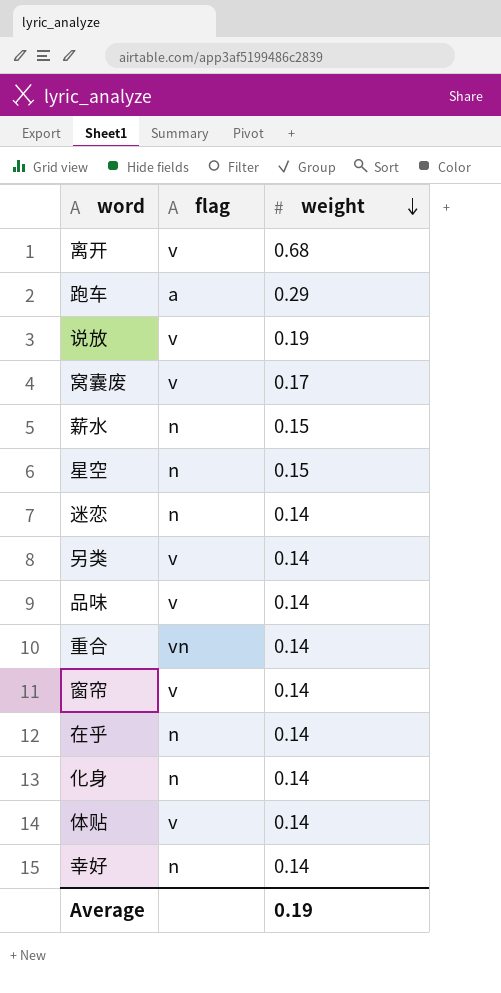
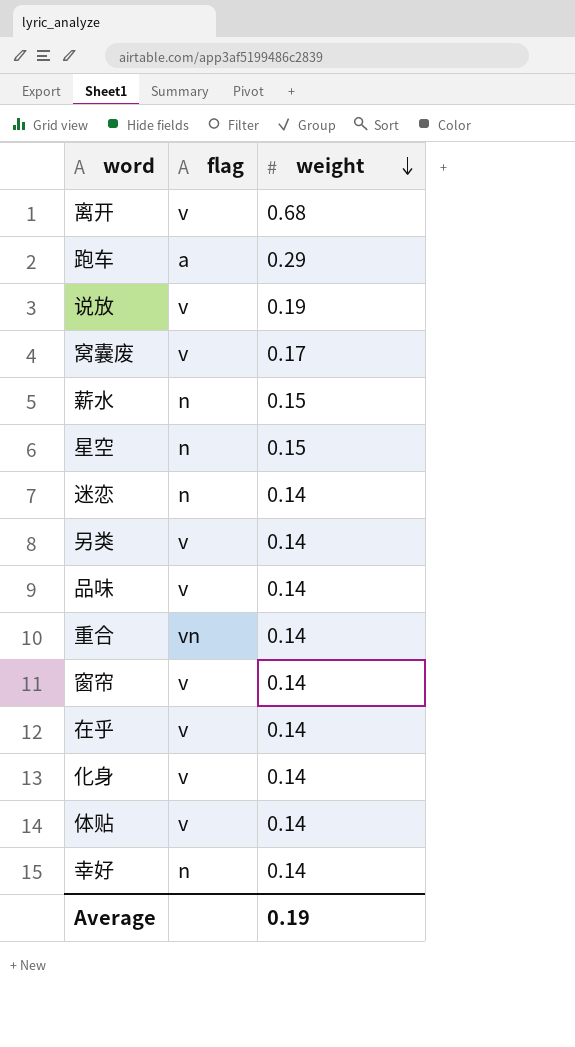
在乎 | flag: n -> v
化身 | flag: n -> v

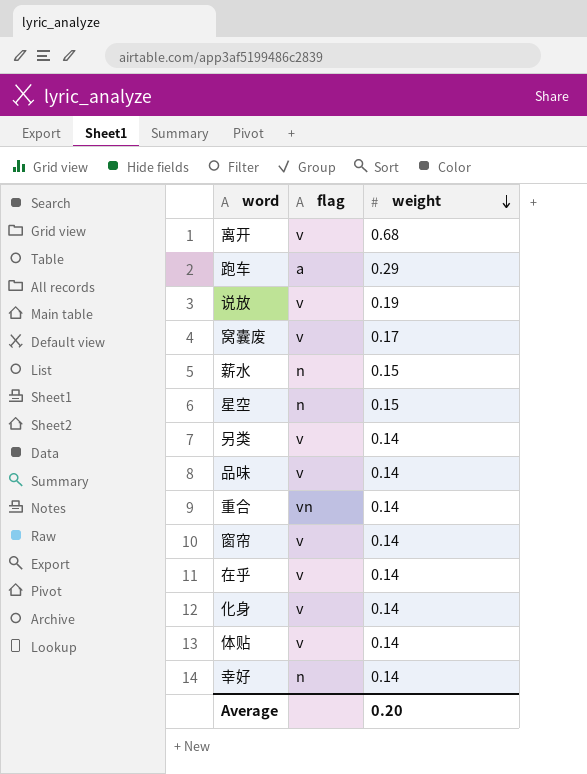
row 迷恋: n | 0.14 -> none
Average | weight: 0.19 -> 0.20

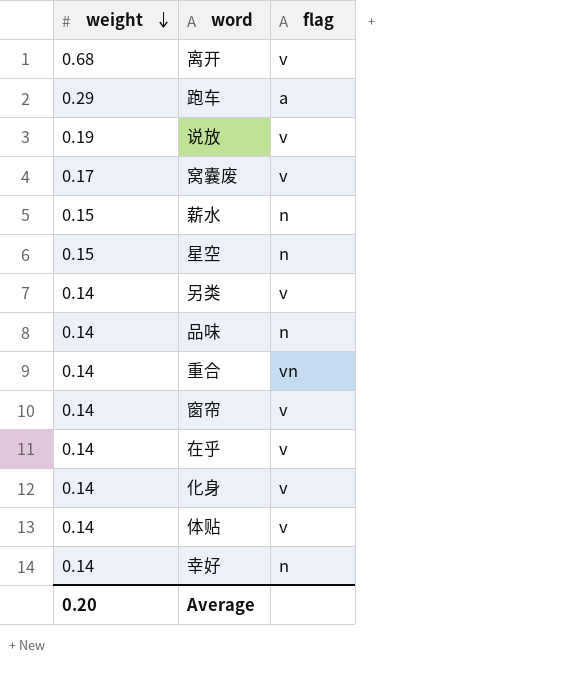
column weight | position: 3 -> 1
品味 | flag: v -> n

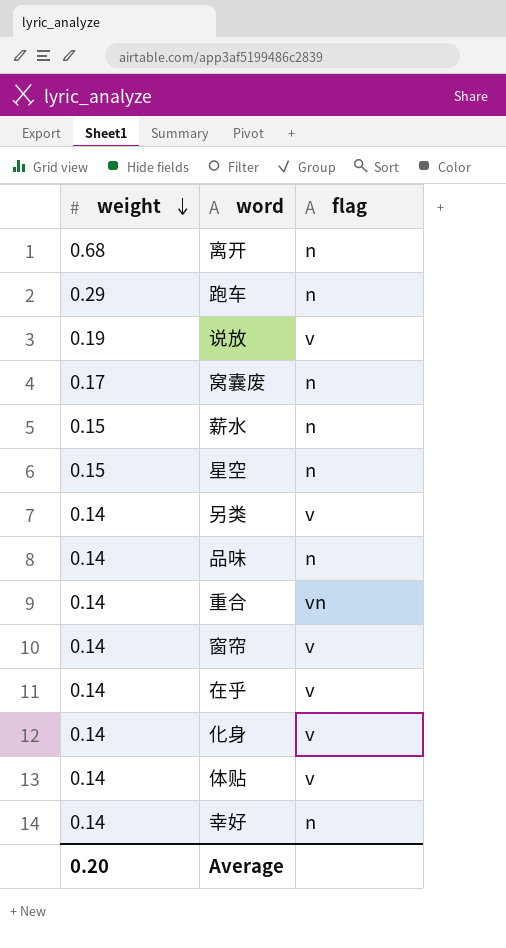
离开 | flag: v -> n
跑车 | flag: a -> n
窝囊废 | flag: v -> n

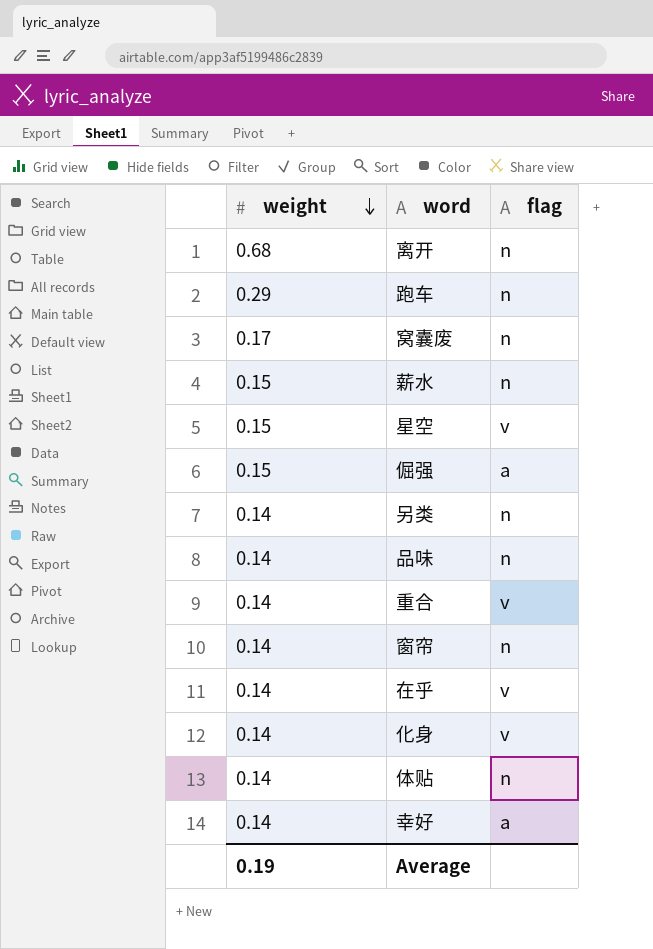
row 说放: 0.19 | v -> none
星空 | flag: n -> v
row 倔强: none -> 0.15 | a
另类 | flag: v -> n
重合 | flag: vn -> v
窗帘 | flag: v -> n
体贴 | flag: v -> n
幸好 | flag: n -> a
Average | weight: 0.20 -> 0.19

